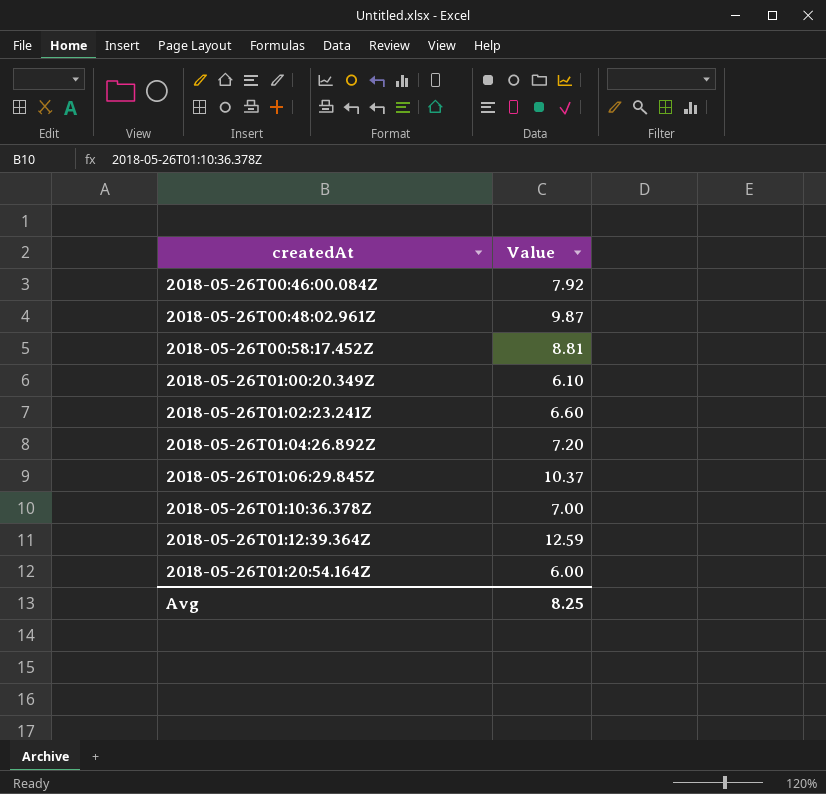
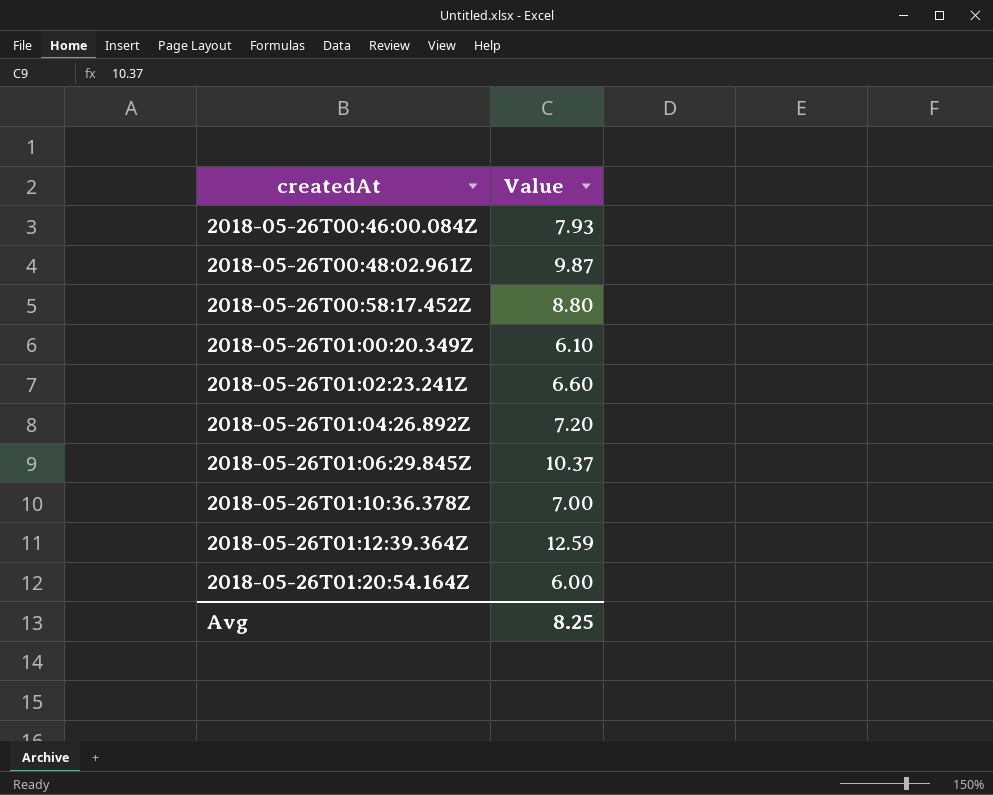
2018-05-26T00:46:00.084Z | Value: 7.92 -> 7.93
2018-05-26T00:58:17.452Z | Value: 8.81 -> 8.80

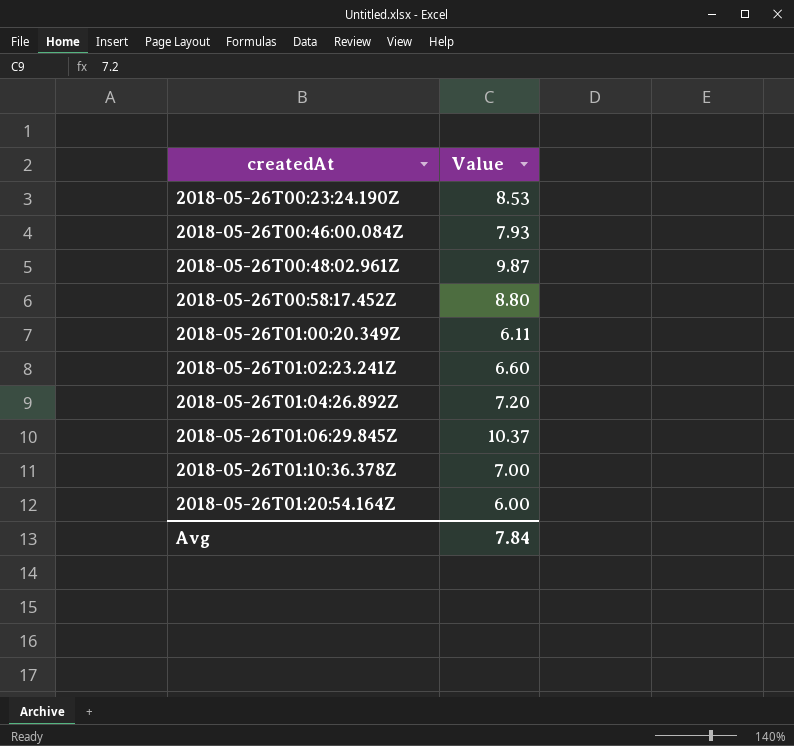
row 2018-05-26T01:12:39.364Z: 12.59 -> none
row 2018-05-26T00:23:24.190Z: none -> 8.53
2018-05-26T01:00:20.349Z | Value: 6.10 -> 6.11
Avg | Value: 8.25 -> 7.84

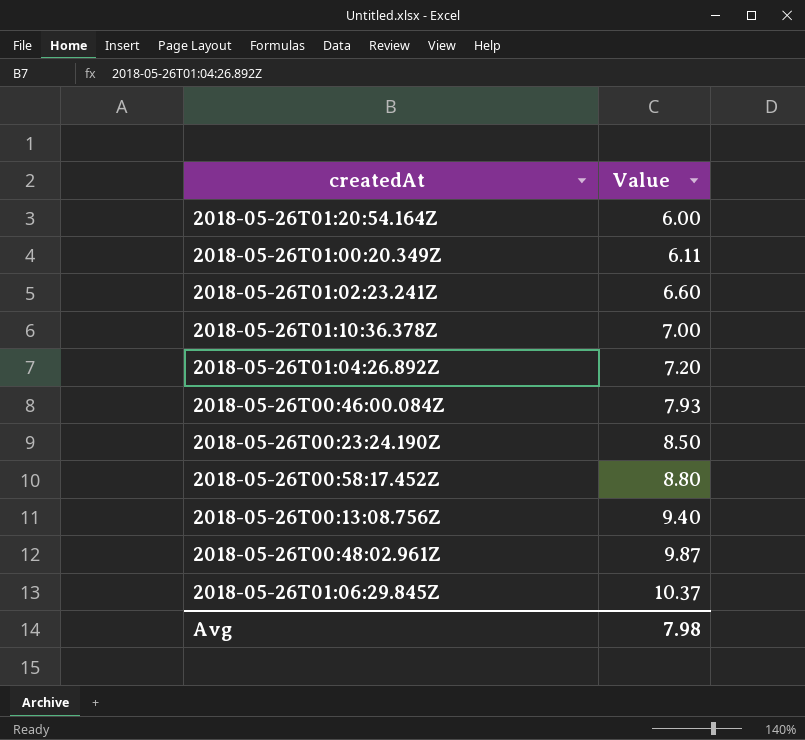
row order: createdAt ascending -> Value ascending
2018-05-26T00:23:24.190Z | Value: 8.53 -> 8.50
row 2018-05-26T00:13:08.756Z: none -> 9.40
Avg | Value: 7.84 -> 7.98

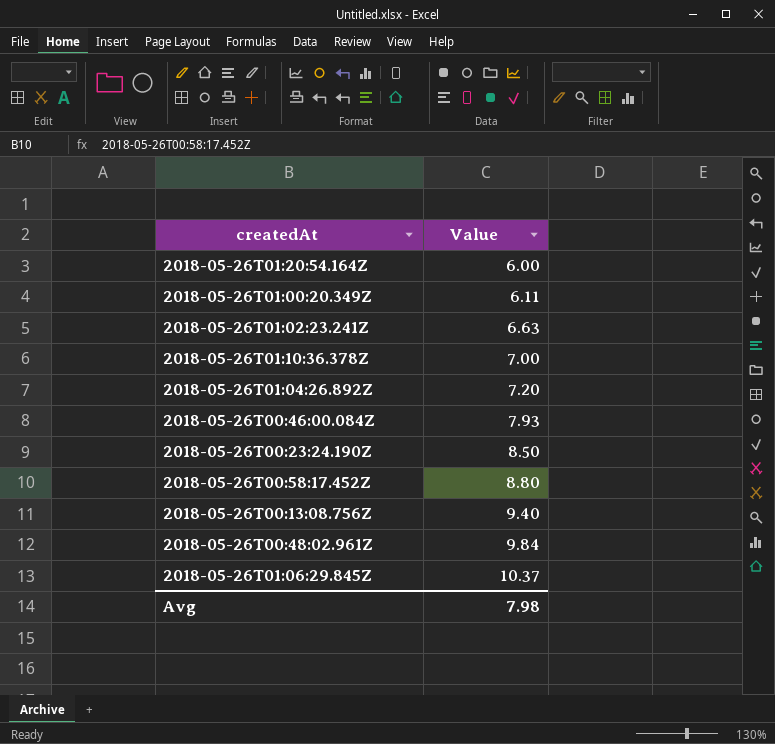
2018-05-26T01:02:23.241Z | Value: 6.60 -> 6.63
2018-05-26T00:48:02.961Z | Value: 9.87 -> 9.84

